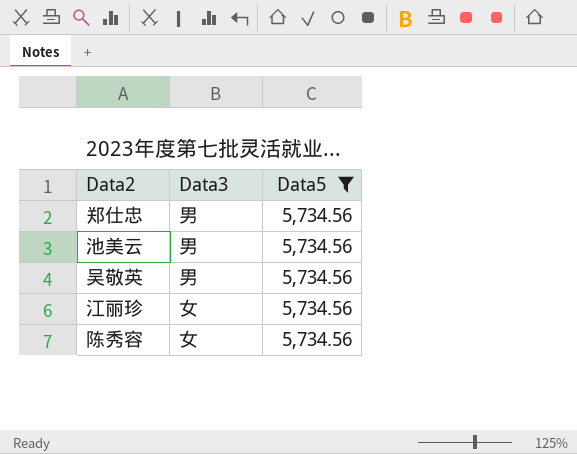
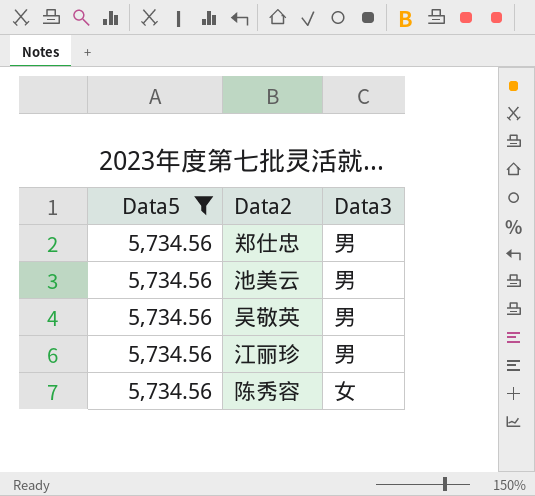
column Data5 | position: 3 -> 1
江丽珍 | Data3: 女 -> 男

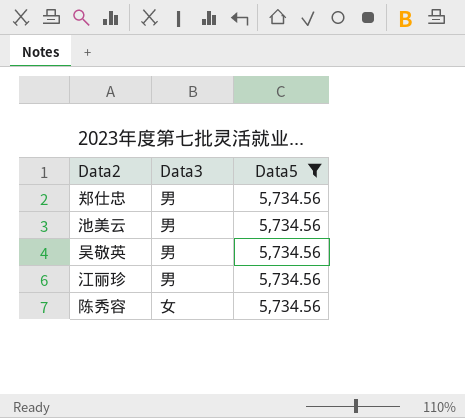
column Data5 | position: 1 -> 3

